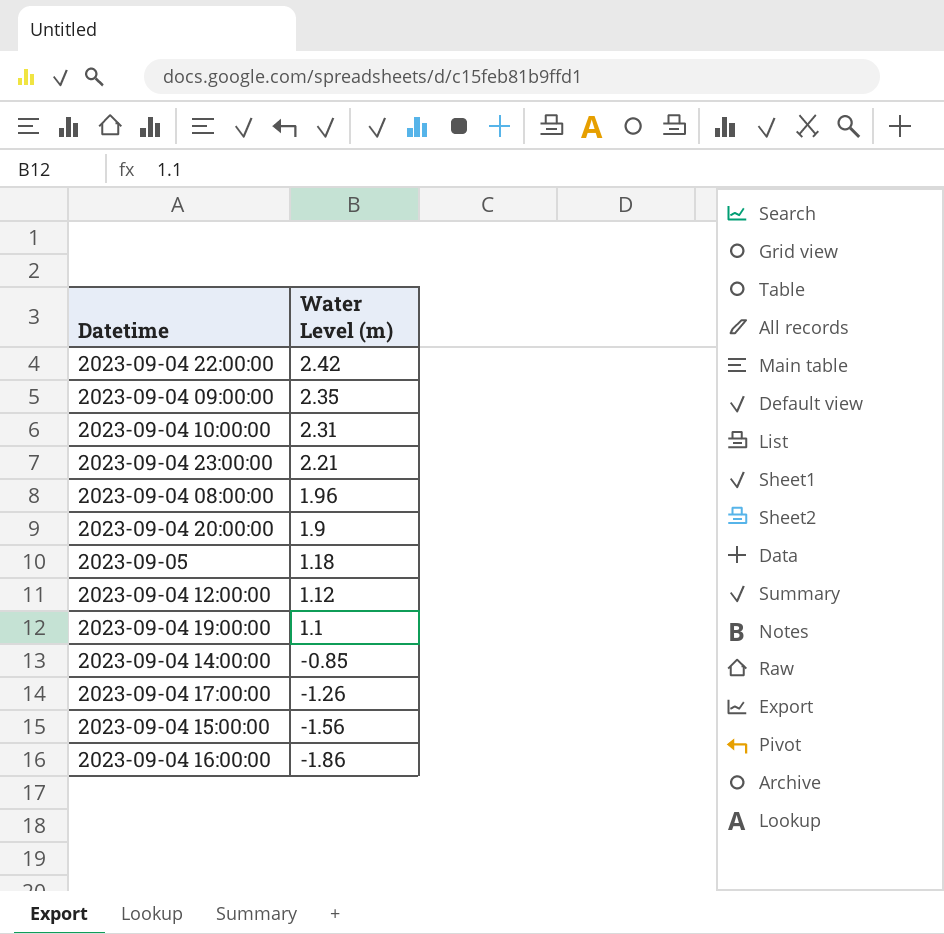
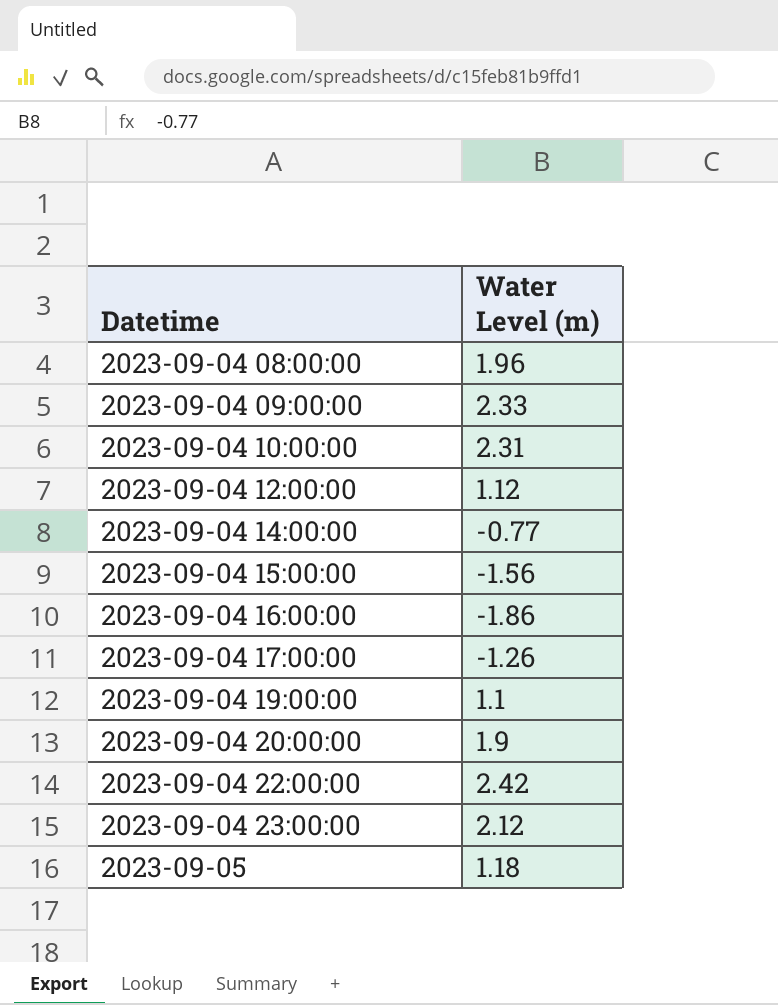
row order: Water Level (m) descending -> Datetime ascending
2023-09-04 09:00:00 | Water Level (m): 2.35 -> 2.33
2023-09-04 14:00:00 | Water Level (m): -0.85 -> -0.77
2023-09-04 23:00:00 | Water Level (m): 2.21 -> 2.12

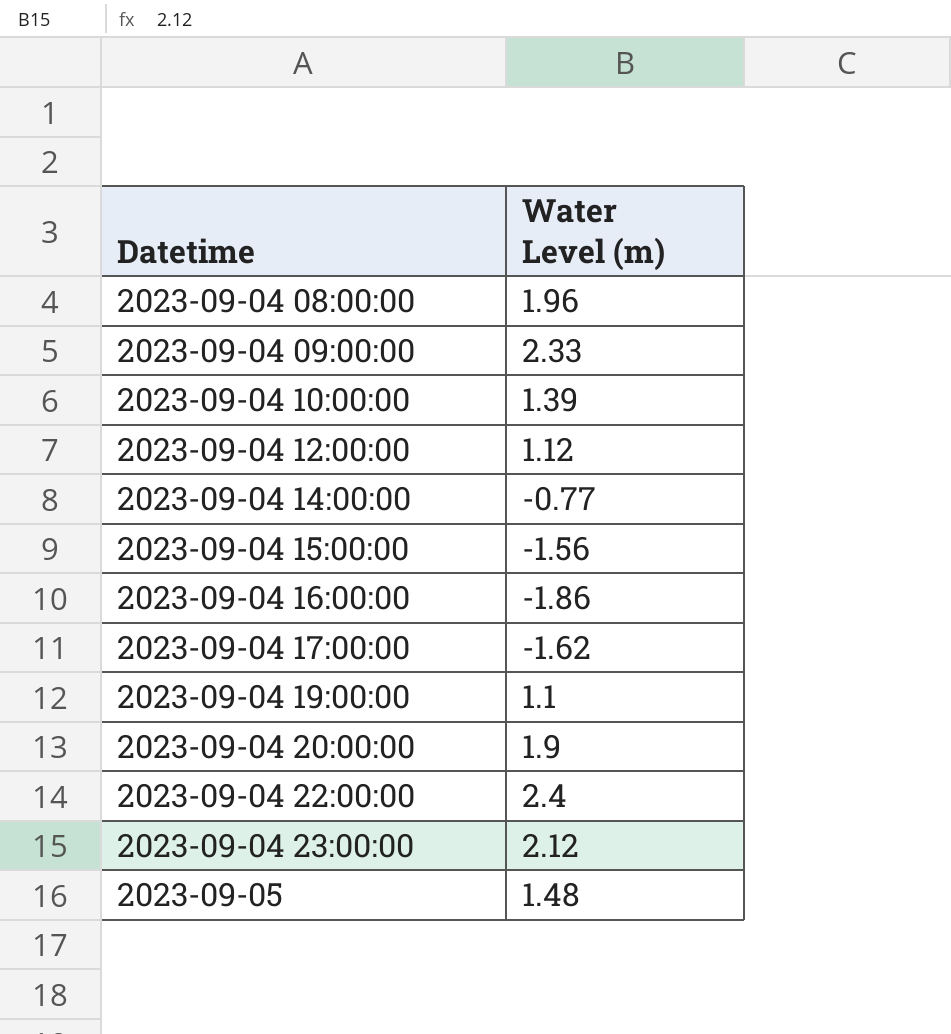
2023-09-04 10:00:00 | Water Level (m): 2.31 -> 1.39
2023-09-04 17:00:00 | Water Level (m): -1.26 -> -1.62
2023-09-04 22:00:00 | Water Level (m): 2.42 -> 2.4
2023-09-05 | Water Level (m): 1.18 -> 1.48

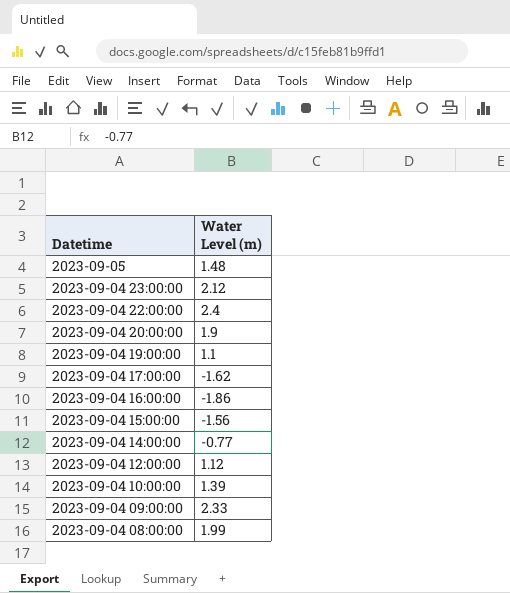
row order: Datetime ascending -> Datetime descending
2023-09-04 08:00:00 | Water Level (m): 1.96 -> 1.99

